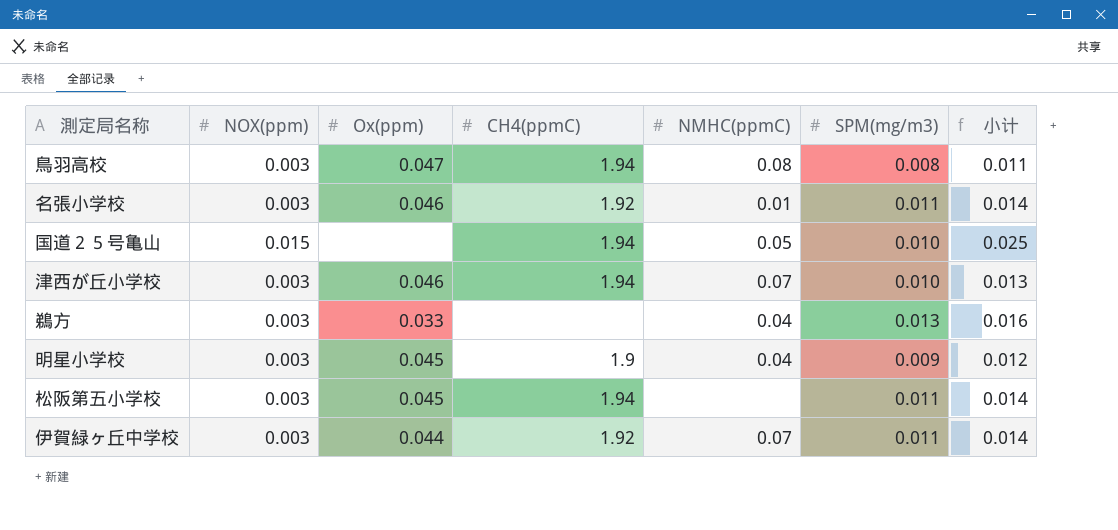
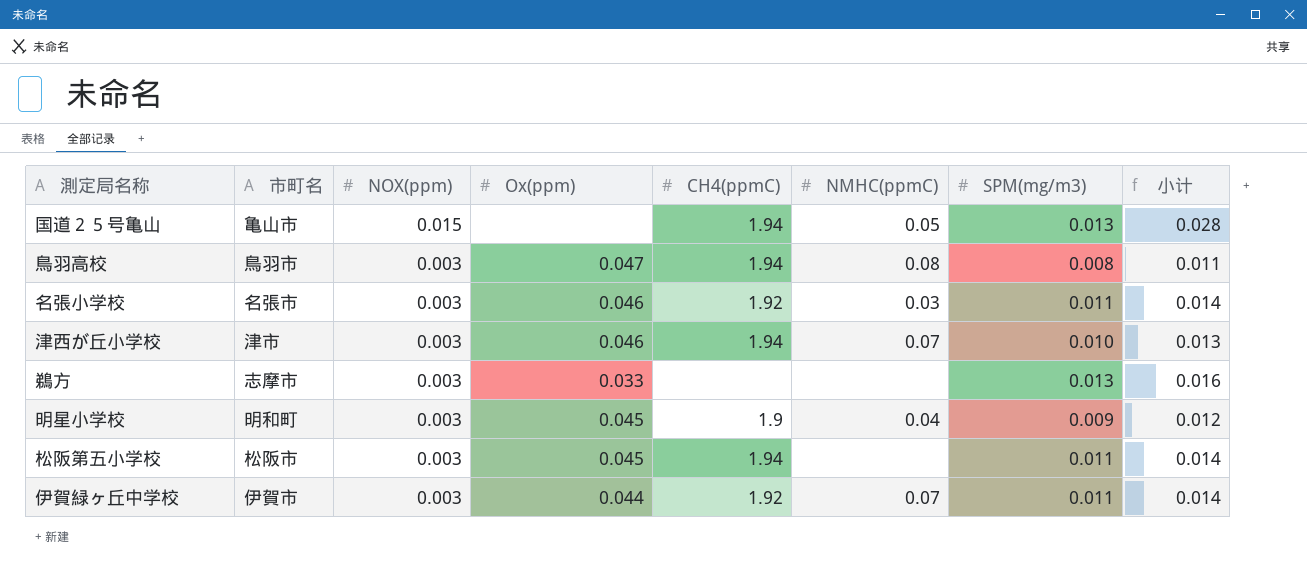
row order: none -> NOX(ppm) descending
column 市町名 | position: none -> 2
国道２５号亀山 | SPM(mg/m3): 0.010 -> 0.013
国道２５号亀山 | 小计: 0.025 -> 0.028
名張小学校 | NMHC(ppmC): 0.01 -> 0.03
鵜方 | NMHC(ppmC): 0.04 -> none

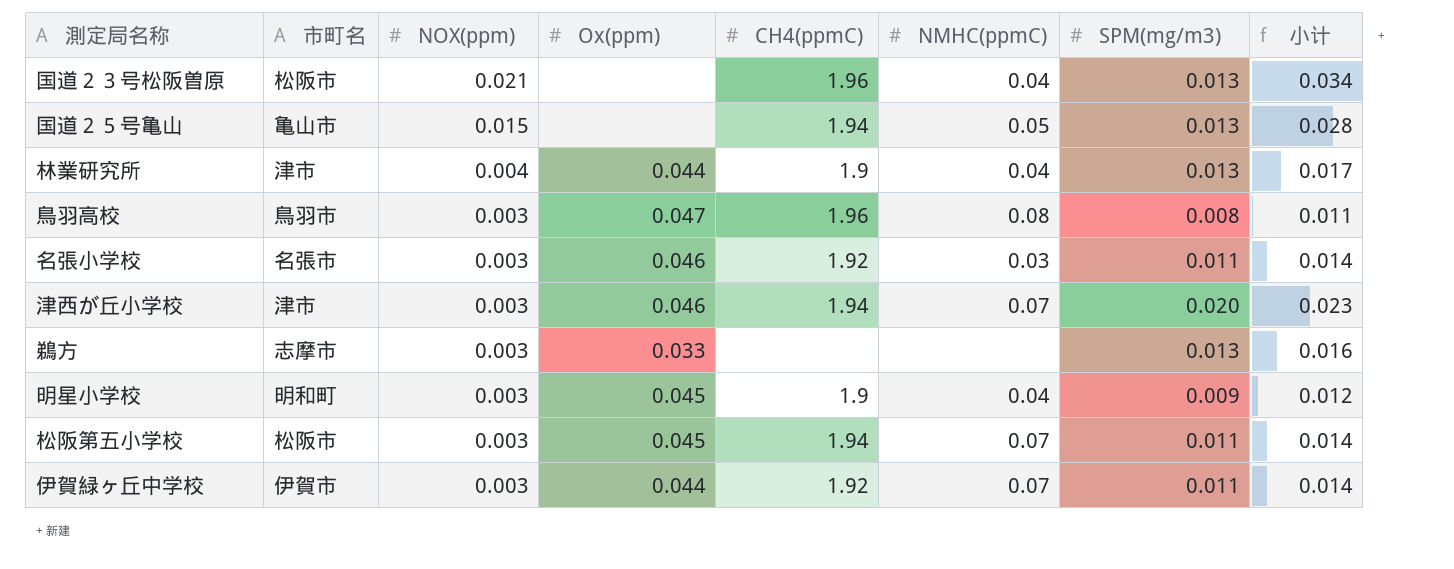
row 国道２３号松阪曽原: none -> 松阪市 | 0.021 | none | 1.96 | 0.04 | 0.013 | 0.034
row 林業研究所: none -> 津市 | 0.004 | 0.044 | 1.9 | 0.04 | 0.013 | 0.017
鳥羽高校 | CH4(ppmC): 1.94 -> 1.96
津西が丘小学校 | SPM(mg/m3): 0.010 -> 0.020
津西が丘小学校 | 小计: 0.013 -> 0.023
松阪第五小学校 | NMHC(ppmC): none -> 0.07

